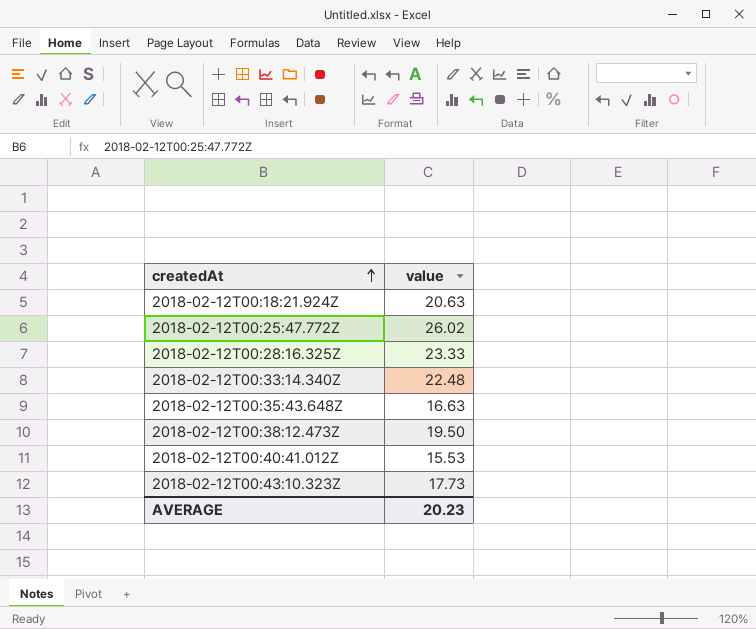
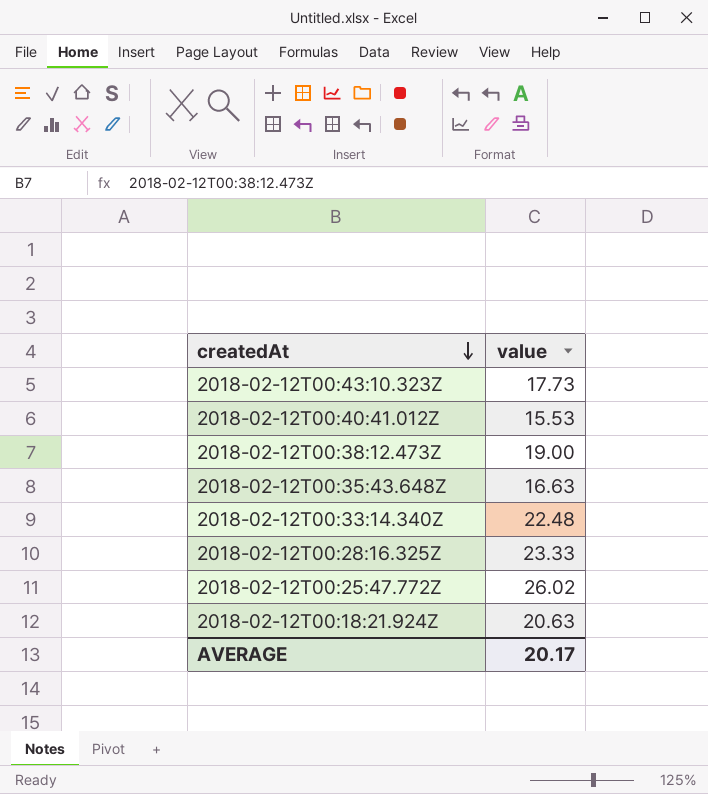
row order: createdAt ascending -> createdAt descending
2018-02-12T00:38:12.473Z | value: 19.50 -> 19.00
AVERAGE | value: 20.23 -> 20.17

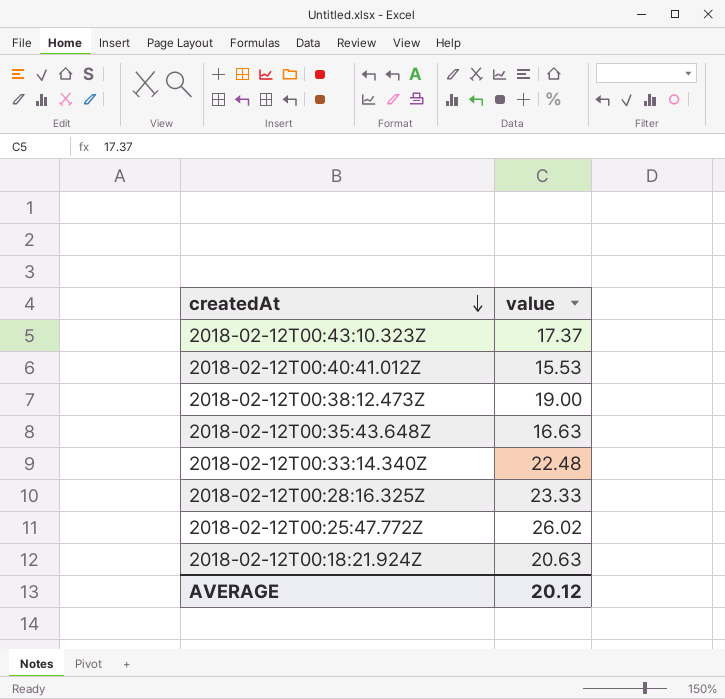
2018-02-12T00:43:10.323Z | value: 17.73 -> 17.37
AVERAGE | value: 20.17 -> 20.12

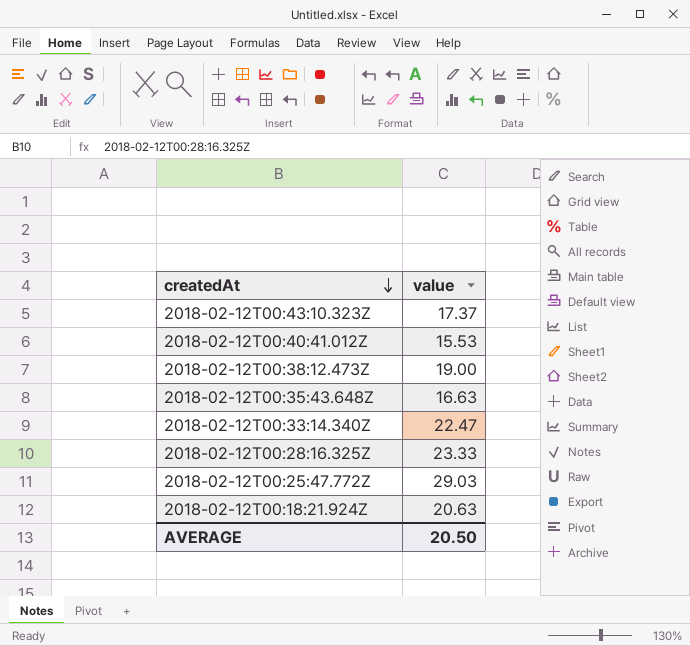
2018-02-12T00:33:14.340Z | value: 22.48 -> 22.47
2018-02-12T00:25:47.772Z | value: 26.02 -> 29.03
AVERAGE | value: 20.12 -> 20.50

